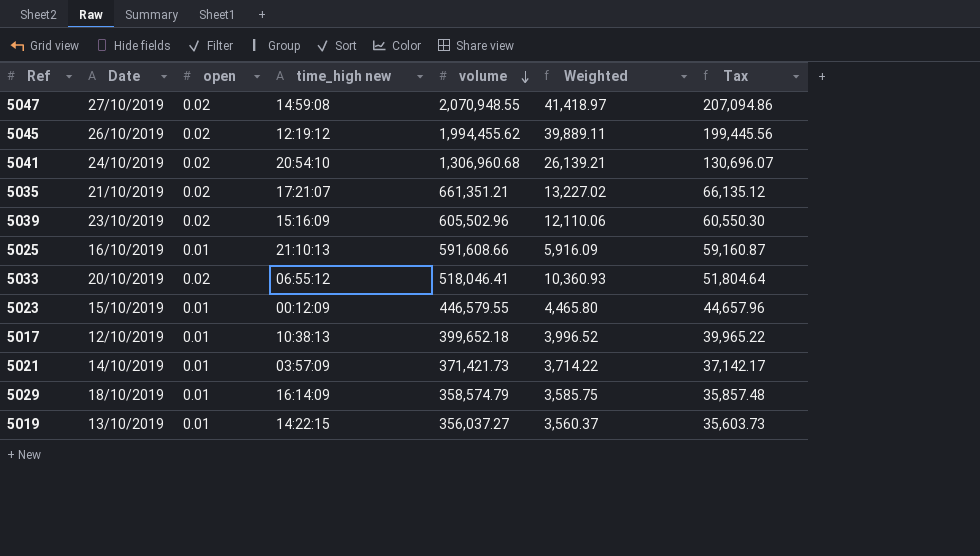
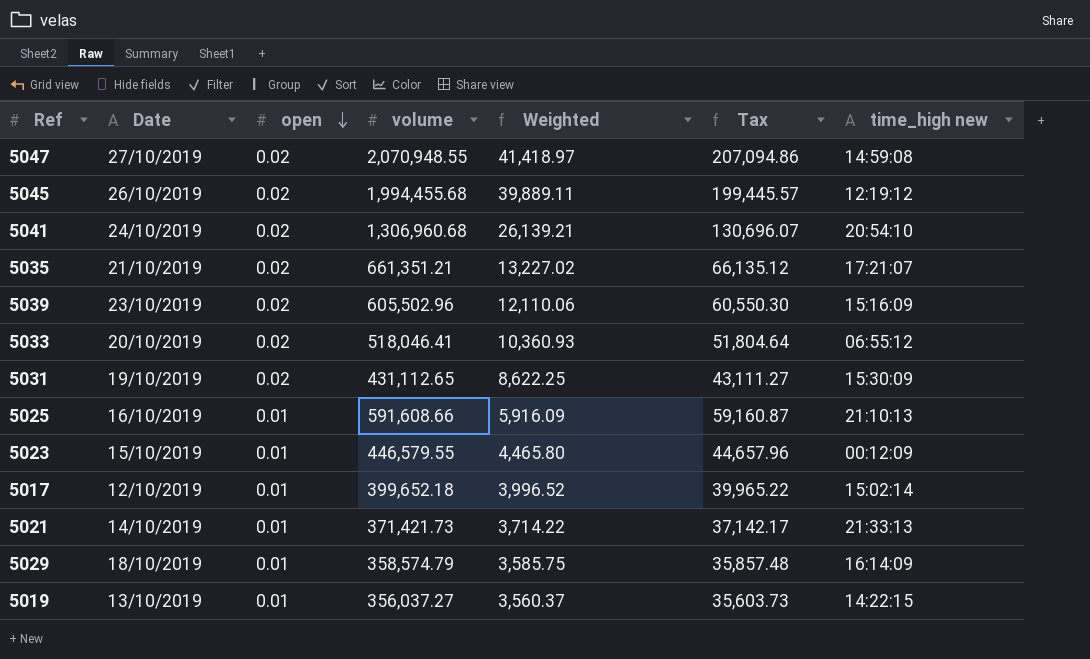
row order: volume descending -> open descending
column time_high new | position: 4 -> 7
5045 | volume: 1,994,455.62 -> 1,994,455.68
5045 | Tax: 199,445.56 -> 199,445.57
row 5031: none -> 19/10/2019 | 0.02 | 431,112.65 | 8,622.25 | 43,111.27 | 15:30:09
5017 | time_high new: 10:38:13 -> 15:02:14
5021 | time_high new: 03:57:09 -> 21:33:13

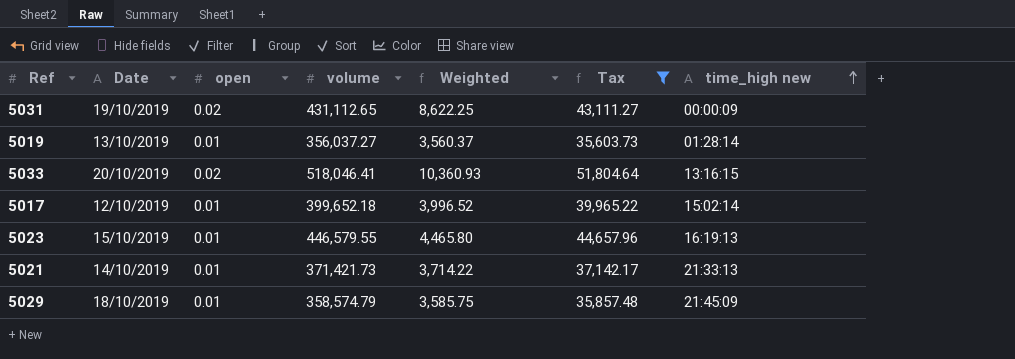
filter: none -> Tax <= 51,804.64
row order: open descending -> time_high new ascending
5031 | time_high new: 15:30:09 -> 00:00:09
5019 | time_high new: 14:22:15 -> 01:28:14
5033 | time_high new: 06:55:12 -> 13:16:15
5023 | time_high new: 00:12:09 -> 16:19:13
5029 | time_high new: 16:14:09 -> 21:45:09

